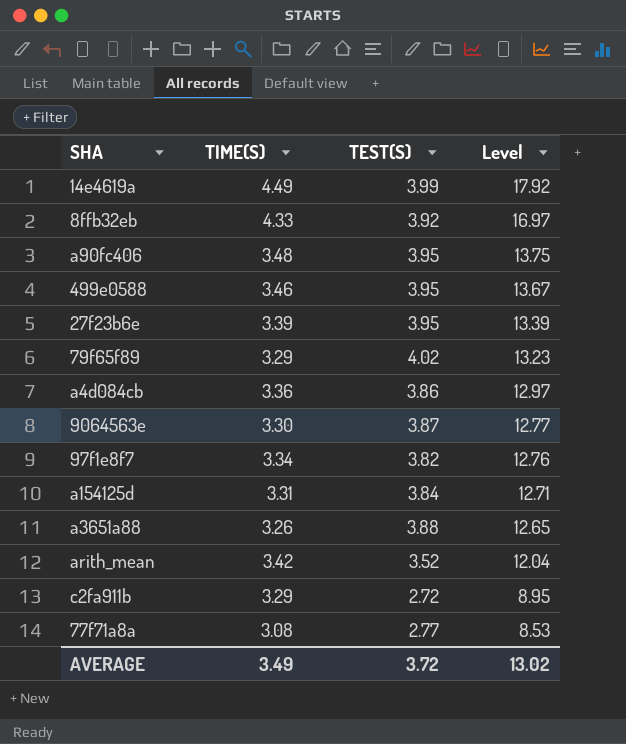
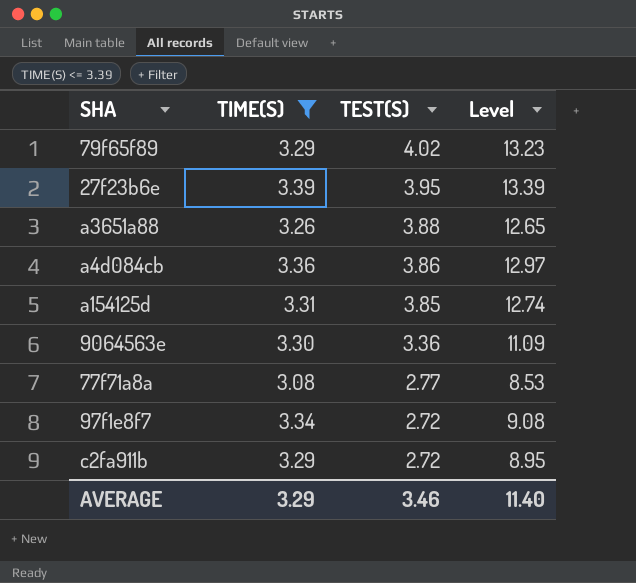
filter: none -> TIME(S) <= 3.39
row order: Level descending -> TEST(S) descending
a154125d | TEST(S): 3.84 -> 3.85
a154125d | Level: 12.71 -> 12.74
9064563e | TEST(S): 3.87 -> 3.36
9064563e | Level: 12.77 -> 11.09
97f1e8f7 | TEST(S): 3.82 -> 2.72
97f1e8f7 | Level: 12.76 -> 9.08
AVERAGE | TIME(S): 3.49 -> 3.29
AVERAGE | TEST(S): 3.72 -> 3.46
AVERAGE | Level: 13.02 -> 11.40

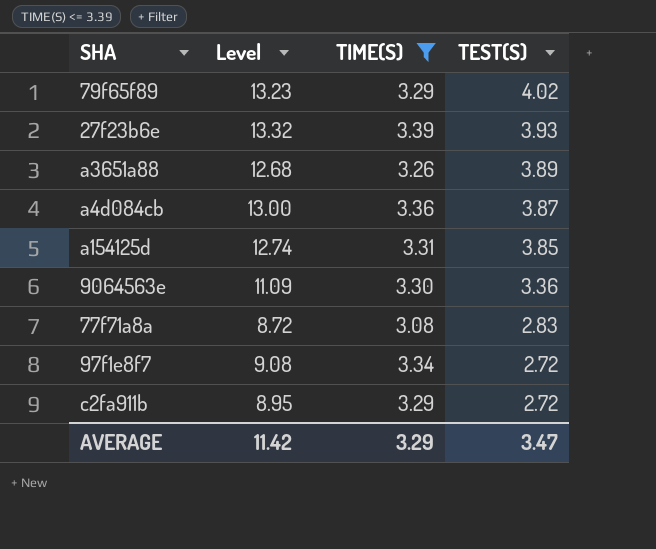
column Level | position: 4 -> 2
27f23b6e | Level: 13.39 -> 13.32
27f23b6e | TEST(S): 3.95 -> 3.93
a3651a88 | Level: 12.65 -> 12.68
a3651a88 | TEST(S): 3.88 -> 3.89
a4d084cb | Level: 12.97 -> 13.00
a4d084cb | TEST(S): 3.86 -> 3.87
77f71a8a | Level: 8.53 -> 8.72
77f71a8a | TEST(S): 2.77 -> 2.83
AVERAGE | Level: 11.40 -> 11.42
AVERAGE | TEST(S): 3.46 -> 3.47

